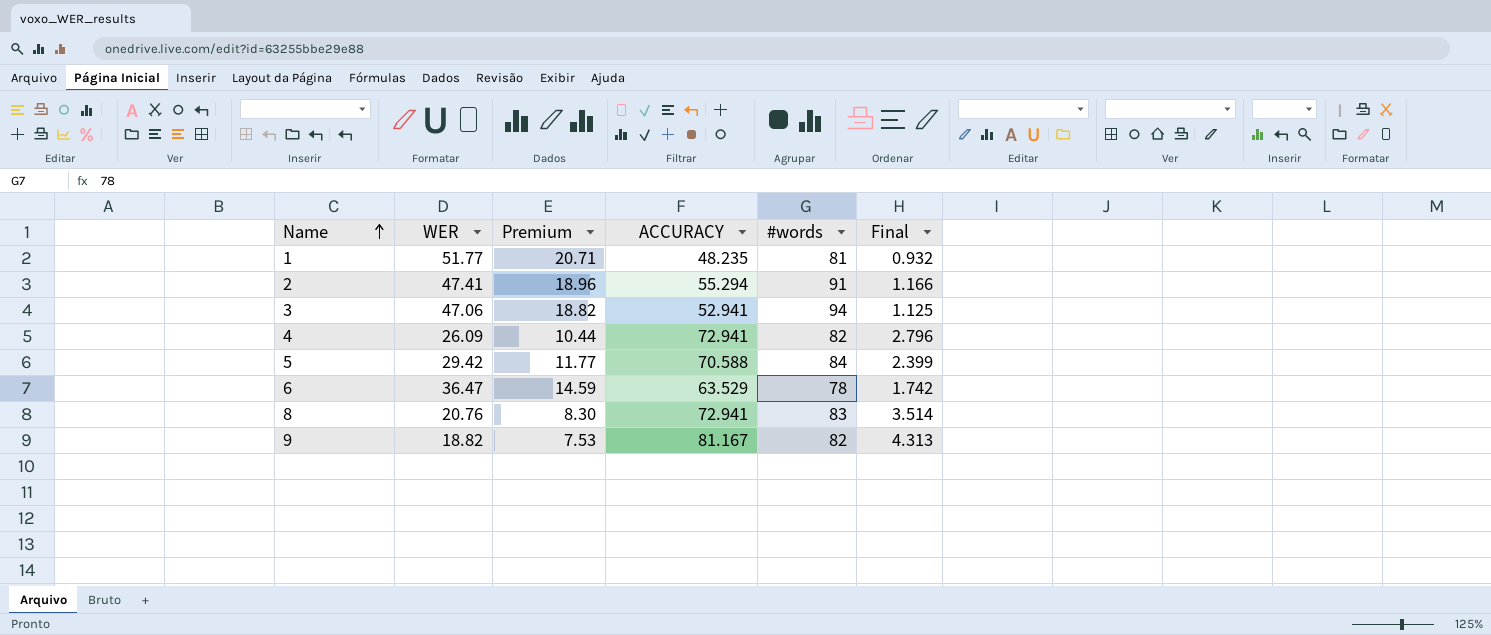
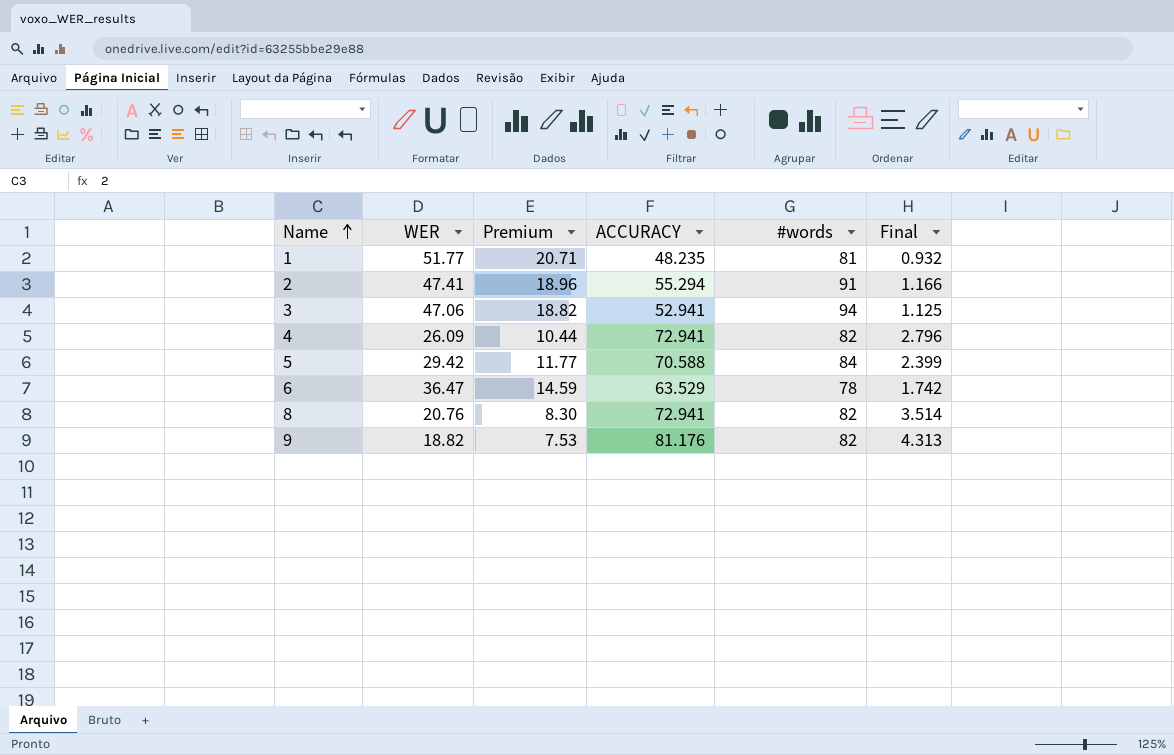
8 | #words: 83 -> 82
9 | ACCURACY: 81.167 -> 81.176

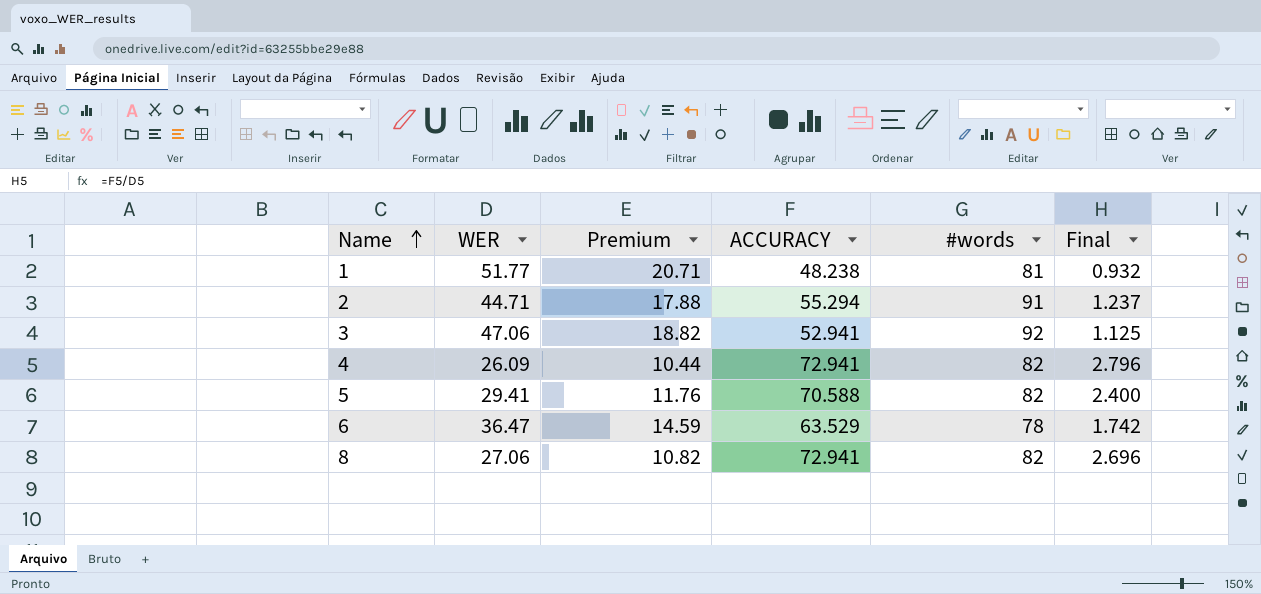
row 9: 18.82 | 7.53 | 81.176 | 82 | 4.313 -> none
1 | ACCURACY: 48.235 -> 48.238
2 | WER: 47.41 -> 44.71
2 | Premium: 18.96 -> 17.88
2 | Final: 1.166 -> 1.237
3 | #words: 94 -> 92
5 | WER: 29.42 -> 29.41
5 | Premium: 11.77 -> 11.76
5 | #words: 84 -> 82
5 | Final: 2.399 -> 2.400
8 | WER: 20.76 -> 27.06
8 | Premium: 8.30 -> 10.82
8 | Final: 3.514 -> 2.696

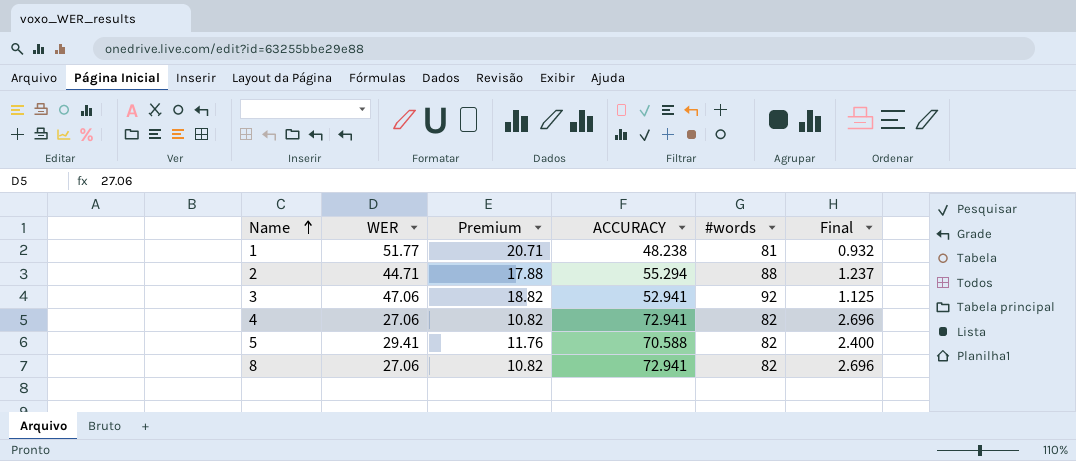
row 6: 36.47 | 14.59 | 63.529 | 78 | 1.742 -> none
2 | #words: 91 -> 88
4 | WER: 26.09 -> 27.06
4 | Premium: 10.44 -> 10.82
4 | Final: 2.796 -> 2.696

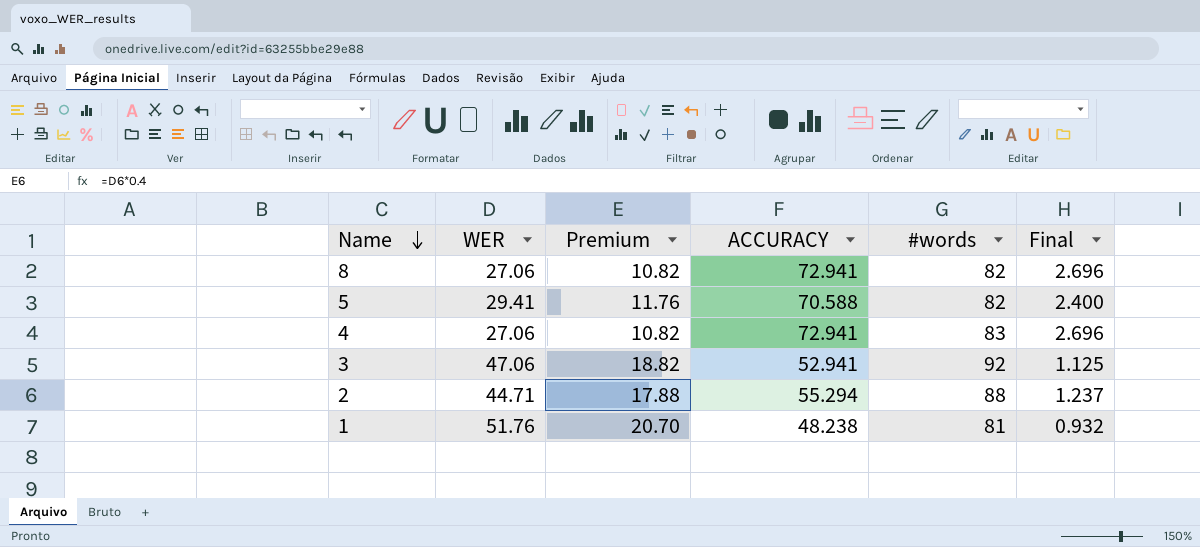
row order: Name ascending -> Name descending
4 | #words: 82 -> 83
1 | WER: 51.77 -> 51.76
1 | Premium: 20.71 -> 20.70

